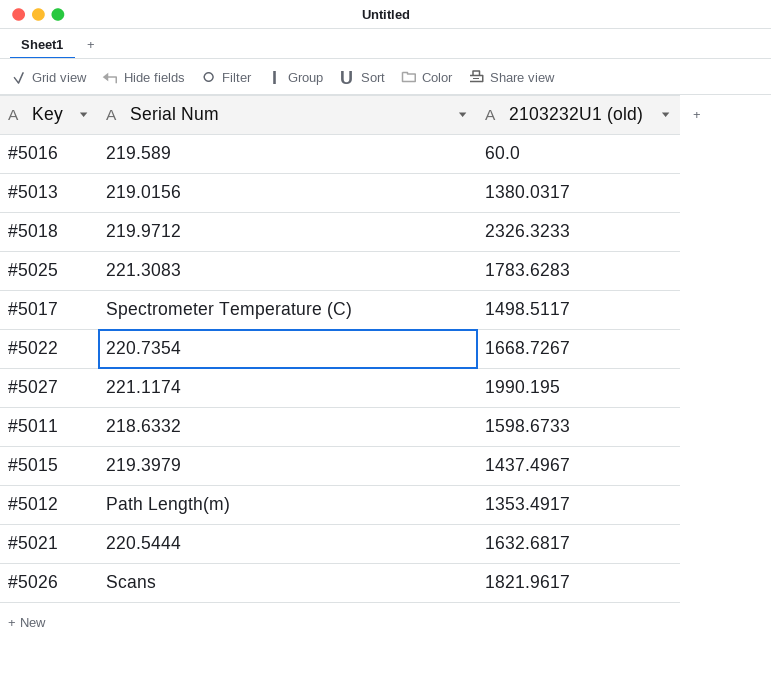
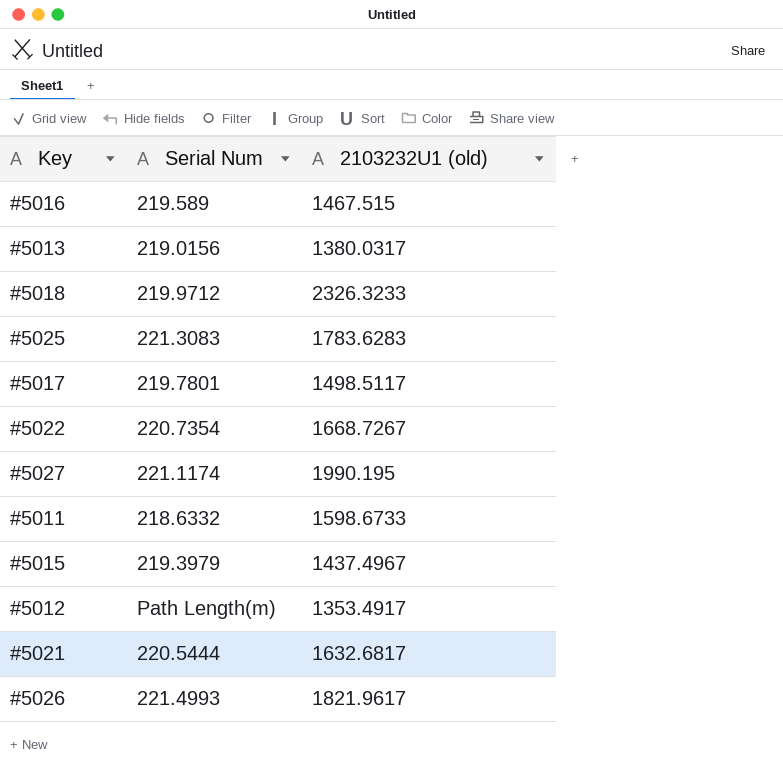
#5016 | 2103232U1 (old): 60.0 -> 1467.515
#5017 | Serial Num: Spectrometer Temperature (C) -> 219.7801
#5026 | Serial Num: Scans -> 221.4993

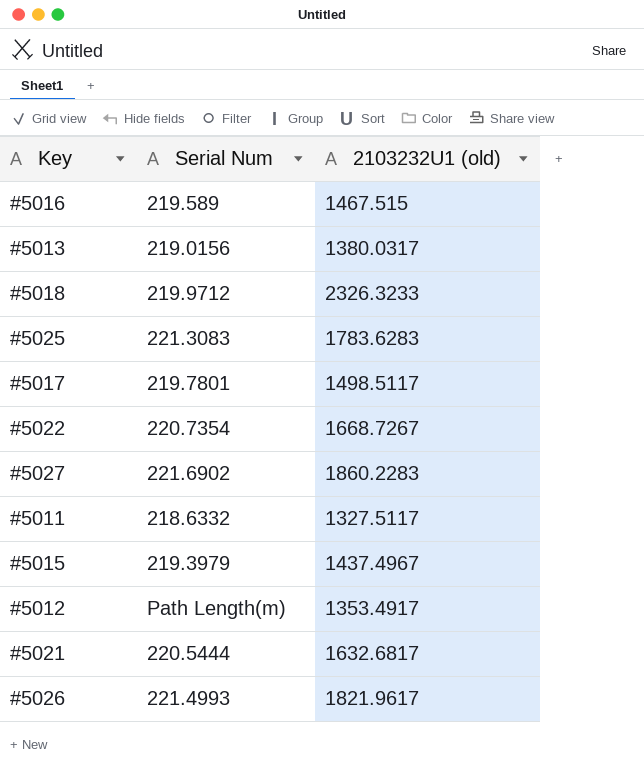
#5027 | Serial Num: 221.1174 -> 221.6902
#5027 | 2103232U1 (old): 1990.195 -> 1860.2283
#5011 | 2103232U1 (old): 1598.6733 -> 1327.5117

